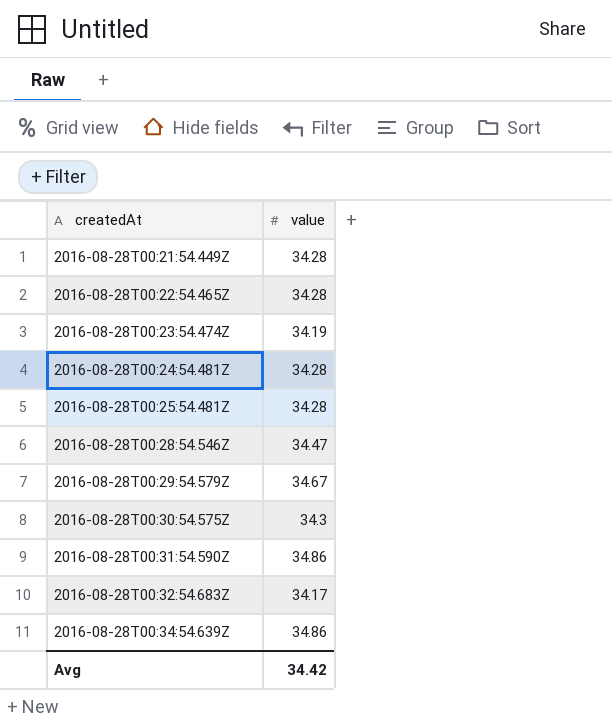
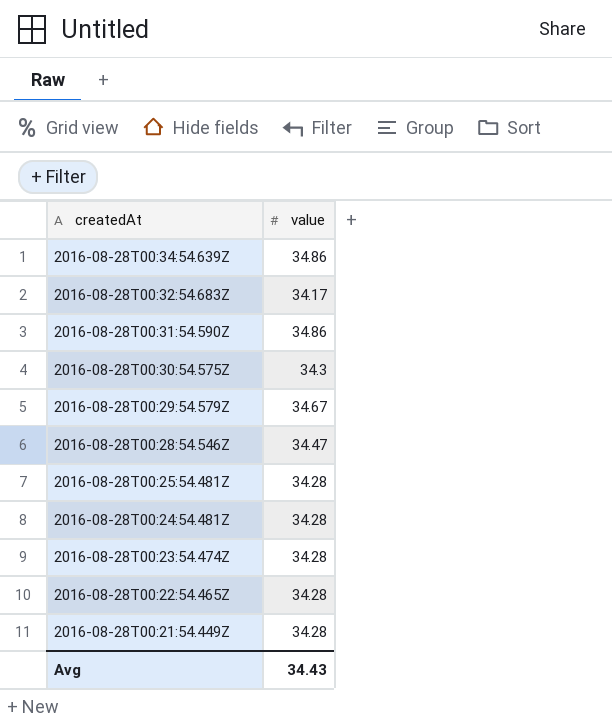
row order: createdAt ascending -> createdAt descending
2016-08-28T00:23:54.474Z | value: 34.19 -> 34.28
Avg | value: 34.42 -> 34.43

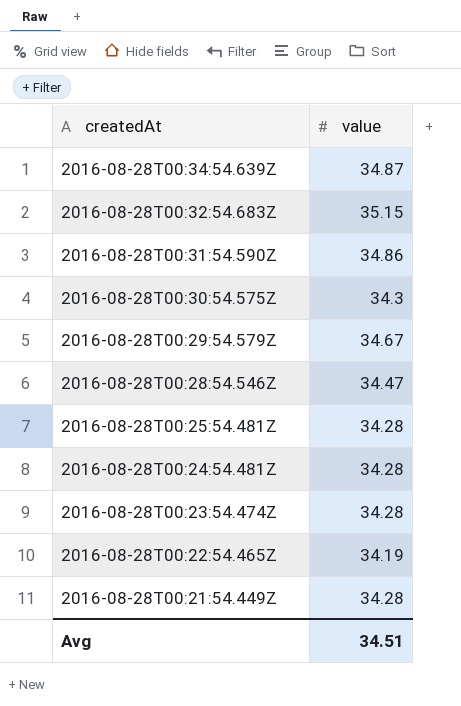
2016-08-28T00:34:54.639Z | value: 34.86 -> 34.87
2016-08-28T00:32:54.683Z | value: 34.17 -> 35.15
2016-08-28T00:22:54.465Z | value: 34.28 -> 34.19
Avg | value: 34.43 -> 34.51

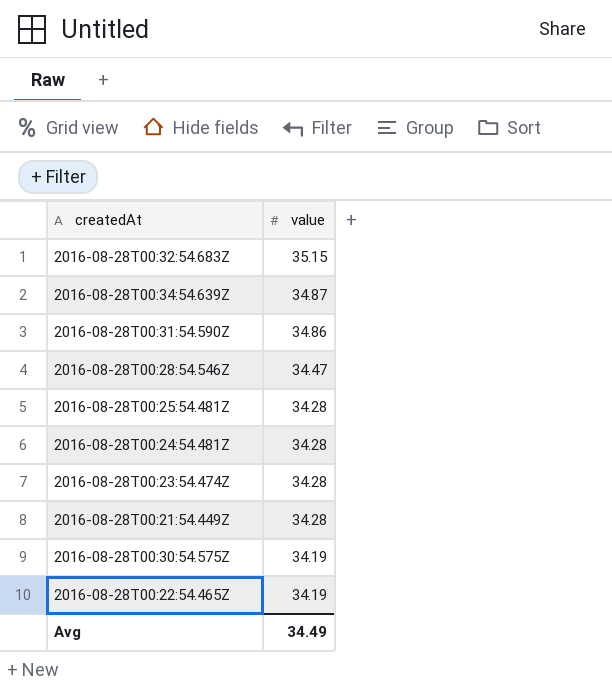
row order: createdAt descending -> value descending
row 2016-08-28T00:29:54.579Z: 34.67 -> none
2016-08-28T00:30:54.575Z | value: 34.3 -> 34.19
Avg | value: 34.51 -> 34.49

